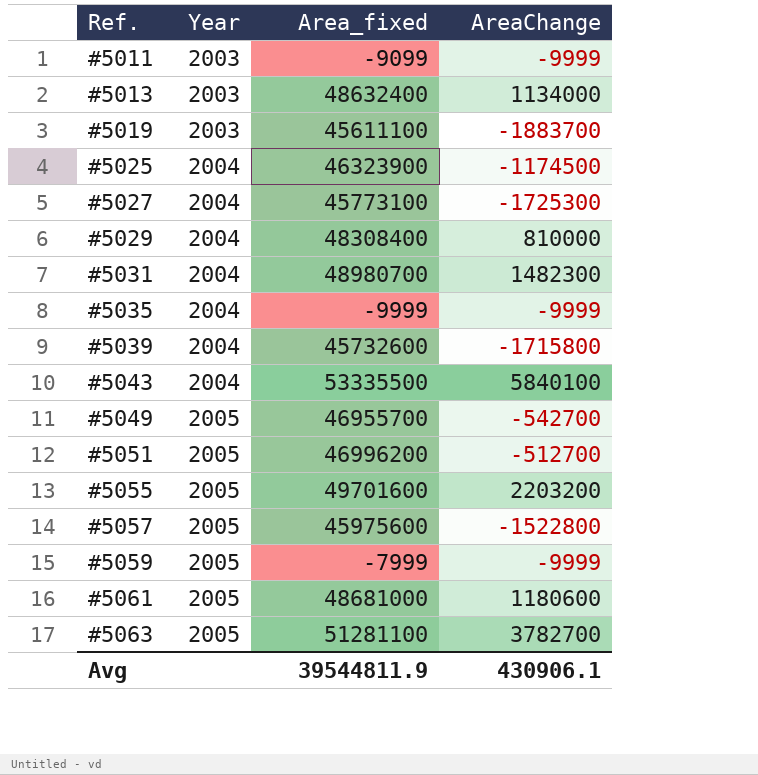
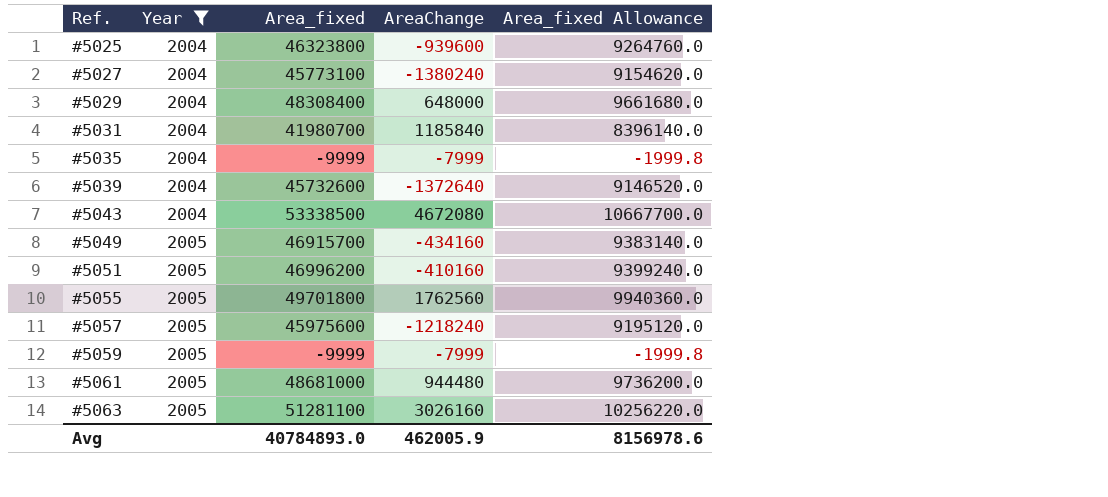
filter: none -> Year != 2003
column Area_fixed Allowance | formula: none -> [Area_fixed] * 0.2
#5025 | Area_fixed: 46323900 -> 46323800
#5025 | AreaChange: -1174500 -> -939600
#5027 | AreaChange: -1725300 -> -1380240
#5029 | AreaChange: 810000 -> 648000
#5031 | Area_fixed: 48980700 -> 41980700
#5031 | AreaChange: 1482300 -> 1185840
#5035 | AreaChange: -9999 -> -7999
#5039 | AreaChange: -1715800 -> -1372640
#5043 | Area_fixed: 53335500 -> 53338500
#5043 | AreaChange: 5840100 -> 4672080
#5049 | Area_fixed: 46955700 -> 46915700
#5049 | AreaChange: -542700 -> -434160
#5051 | AreaChange: -512700 -> -410160
#5055 | Area_fixed: 49701600 -> 49701800
#5055 | AreaChange: 2203200 -> 1762560
#5057 | AreaChange: -1522800 -> -1218240
#5059 | Area_fixed: -7999 -> -9999
#5059 | AreaChange: -9999 -> -7999
#5061 | AreaChange: 1180600 -> 944480
#5063 | AreaChange: 3782700 -> 3026160
Avg | Area_fixed: 39544811.9 -> 40784893.0
Avg | AreaChange: 430906.1 -> 462005.9

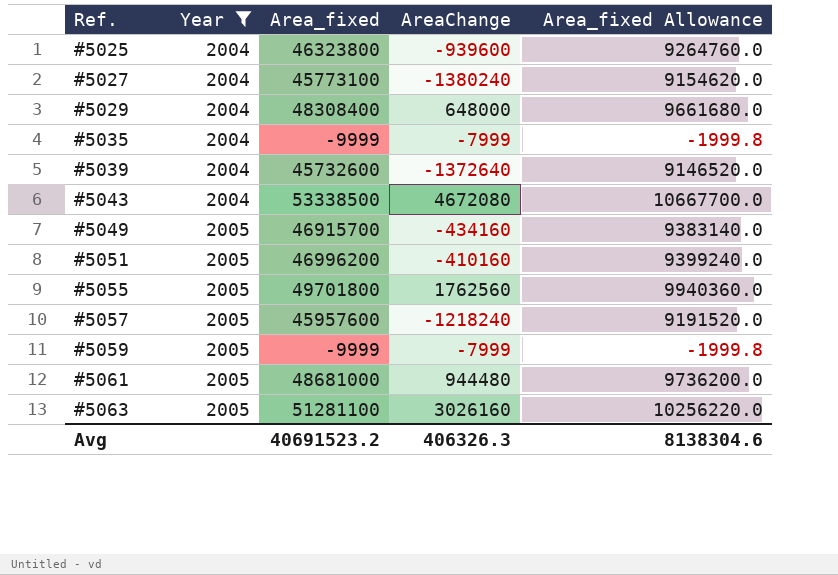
row #5031: 2004 | 41980700 | 1185840 | 8396140.0 -> none
#5057 | Area_fixed: 45975600 -> 45957600
#5057 | Area_fixed Allowance: 9195120.0 -> 9191520.0
Avg | Area_fixed: 40784893.0 -> 40691523.2
Avg | AreaChange: 462005.9 -> 406326.3
Avg | Area_fixed Allowance: 8156978.6 -> 8138304.6

